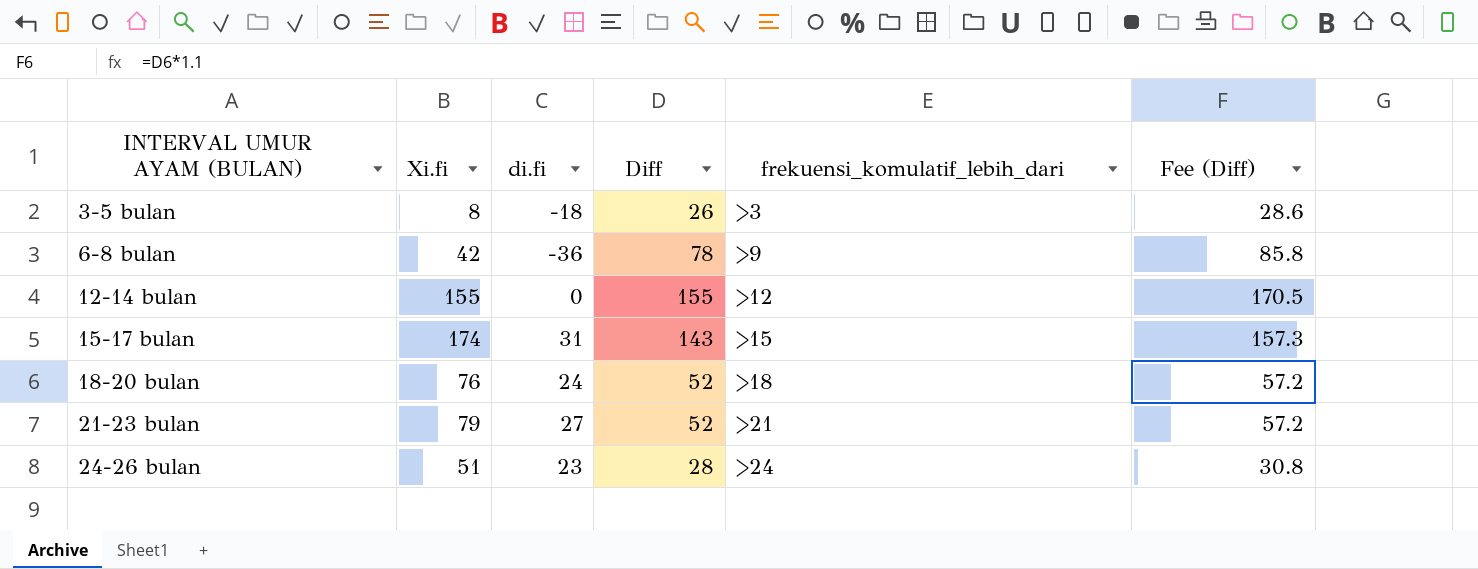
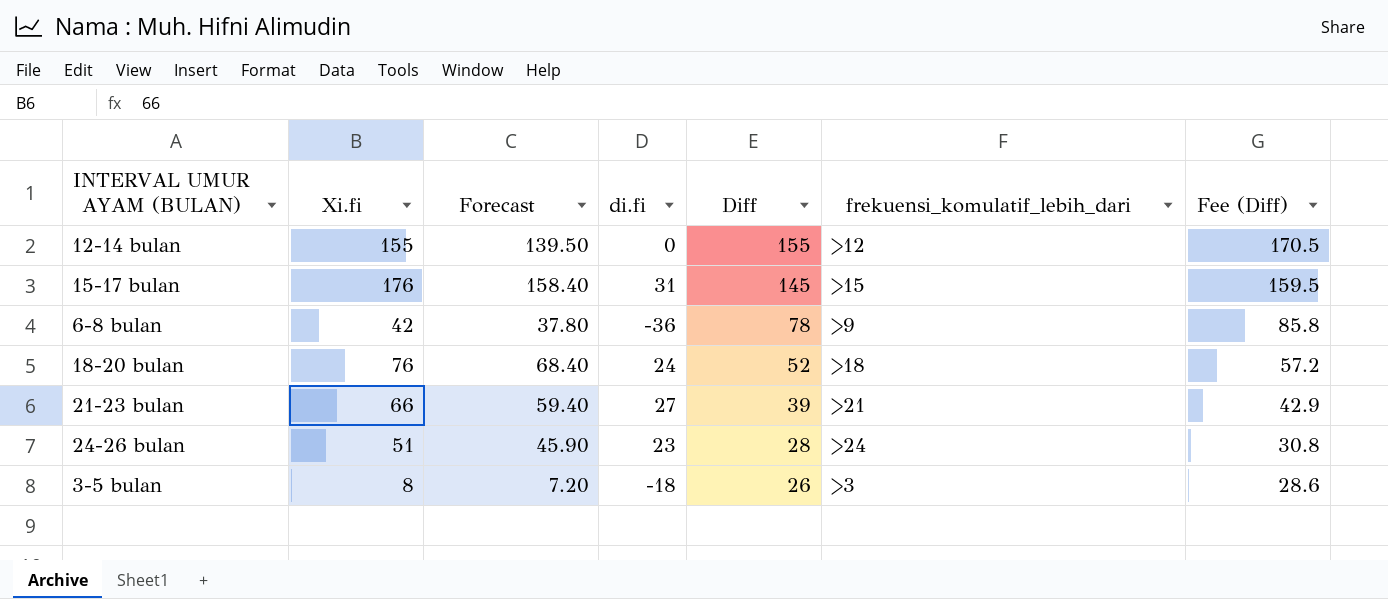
row order: INTERVAL UMUR AYAM (BULAN) ascending -> Diff descending
column Forecast | formula: none -> [Xi.fi] * 0.9
15-17 bulan | Xi.fi: 174 -> 176
15-17 bulan | Diff: 143 -> 145
15-17 bulan | Fee (Diff): 157.3 -> 159.5
21-23 bulan | Xi.fi: 79 -> 66
21-23 bulan | Diff: 52 -> 39
21-23 bulan | Fee (Diff): 57.2 -> 42.9

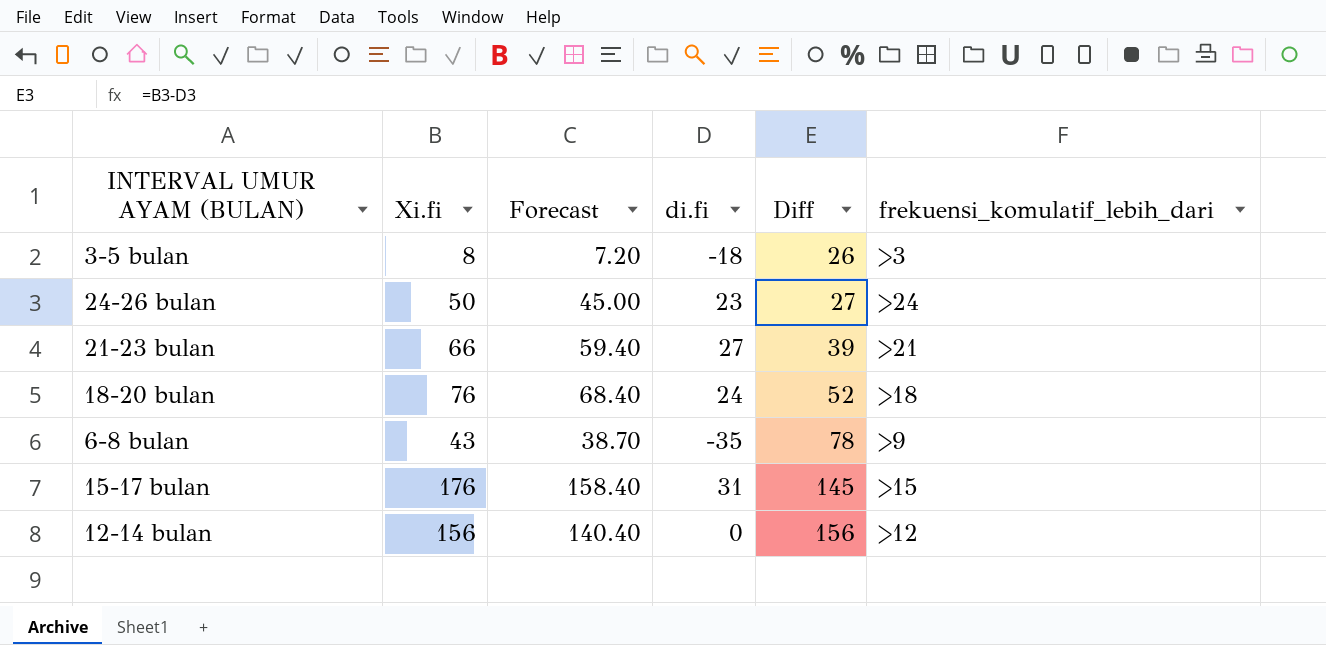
row order: Diff descending -> Diff ascending
column Fee (Diff) | formula: [Diff] * 1.1 -> none
24-26 bulan | Xi.fi: 51 -> 50
24-26 bulan | Forecast: 45.90 -> 45.00
24-26 bulan | Diff: 28 -> 27
6-8 bulan | Xi.fi: 42 -> 43
6-8 bulan | Forecast: 37.80 -> 38.70
6-8 bulan | di.fi: -36 -> -35
12-14 bulan | Xi.fi: 155 -> 156
12-14 bulan | Forecast: 139.50 -> 140.40
12-14 bulan | Diff: 155 -> 156

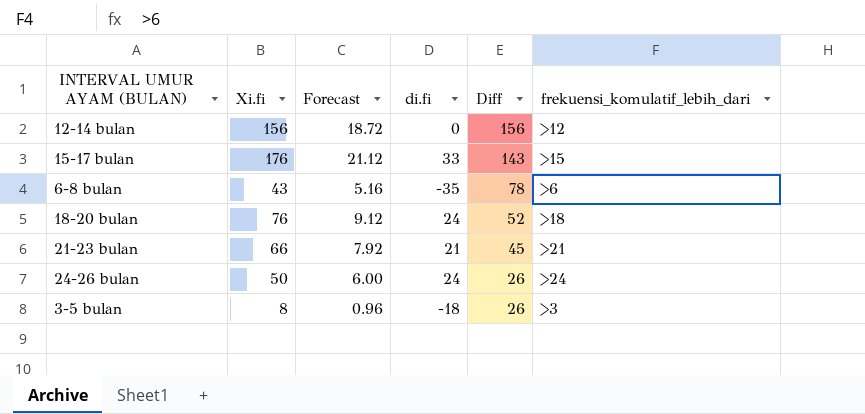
row order: Diff ascending -> Diff descending
column Forecast | formula: [Xi.fi] * 0.9 -> [Xi.fi] * 0.12
15-17 bulan | di.fi: 31 -> 33
15-17 bulan | Diff: 145 -> 143
6-8 bulan | frekuensi_komulatif_lebih_dari: >9 -> >6
21-23 bulan | di.fi: 27 -> 21
21-23 bulan | Diff: 39 -> 45
24-26 bulan | di.fi: 23 -> 24
24-26 bulan | Diff: 27 -> 26

